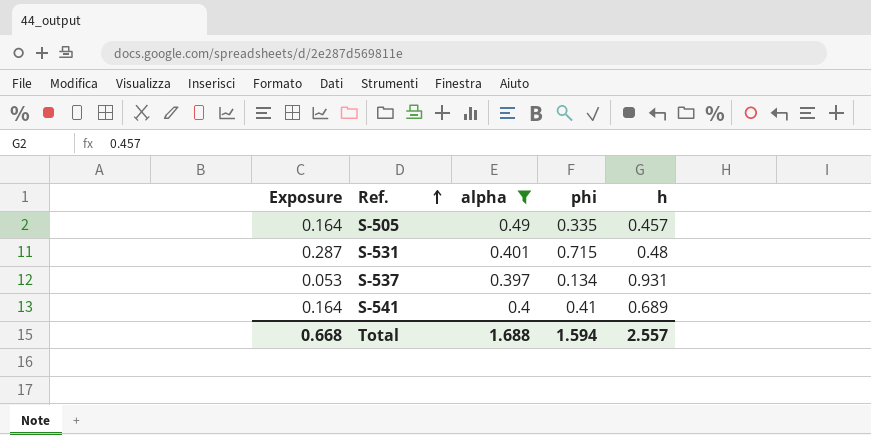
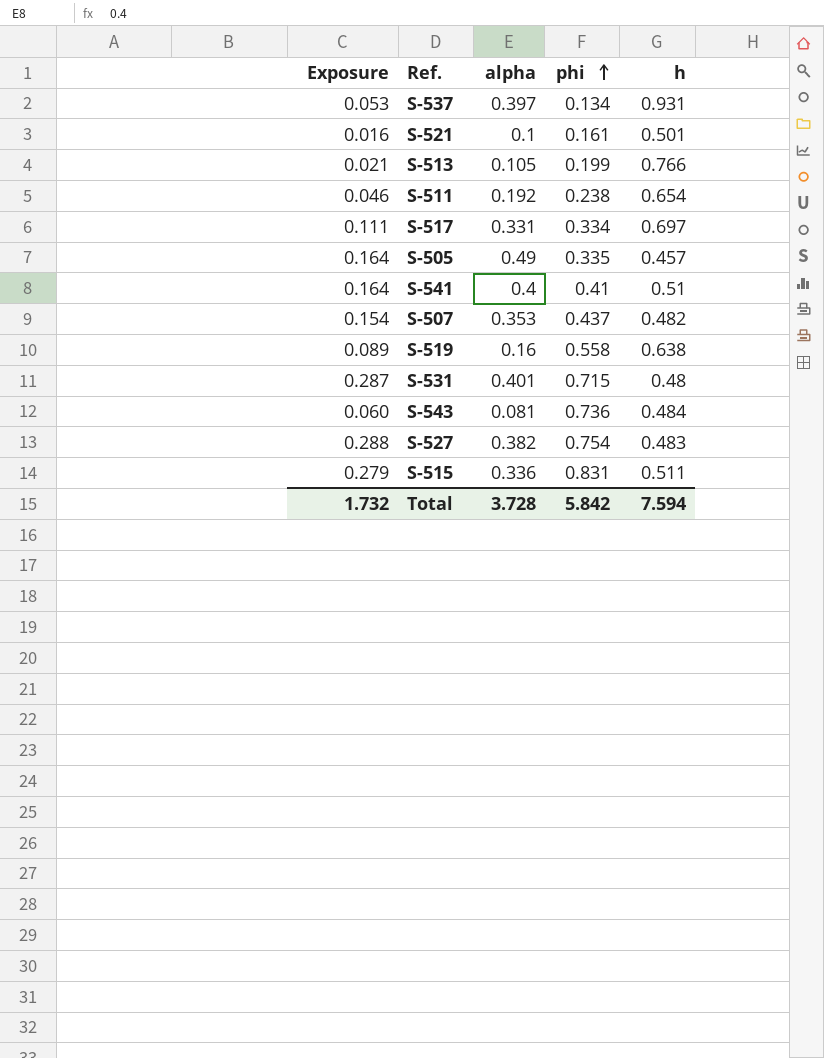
filter: alpha >= 0.397 -> none
row order: Ref. ascending -> phi ascending
S-541 | h: 0.689 -> 0.51
Total | Exposure: 0.668 -> 1.732
Total | alpha: 1.688 -> 3.728
Total | phi: 1.594 -> 5.842
Total | h: 2.557 -> 7.594

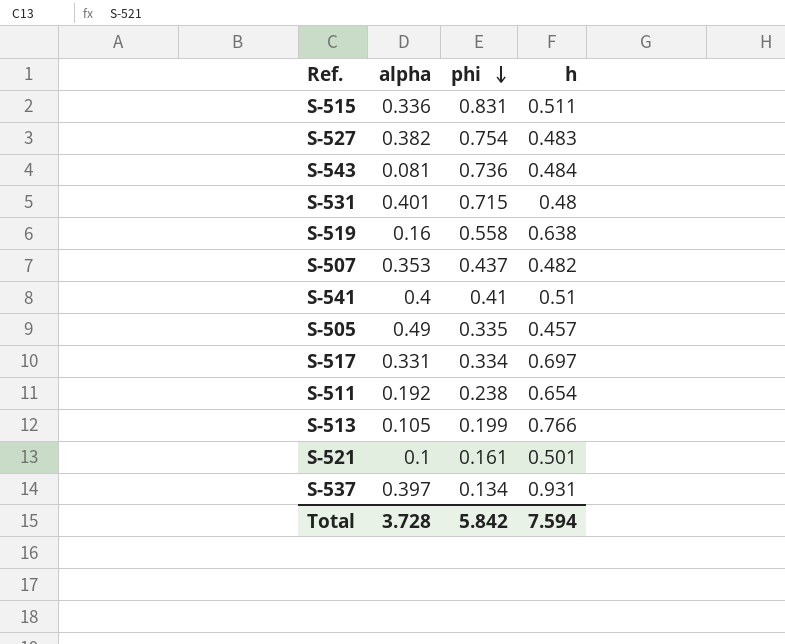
row order: phi ascending -> phi descending
column Exposure | formula: [alpha] * [phi] -> none

